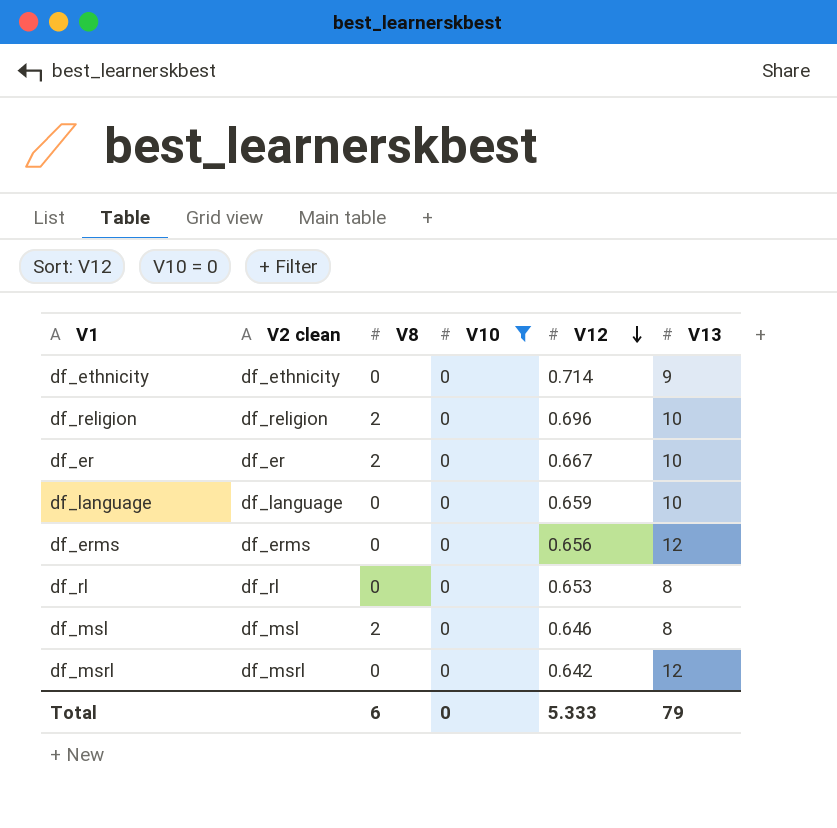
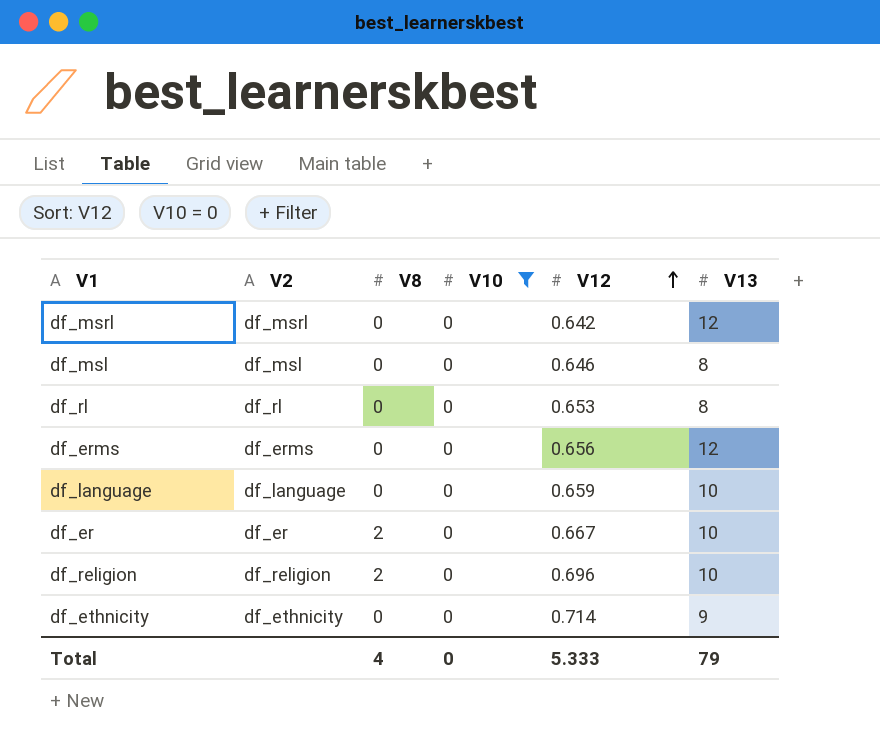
row order: V12 descending -> V12 ascending
column name: V2 clean -> V2
df_msl | V8: 2 -> 0
Total | V8: 6 -> 4

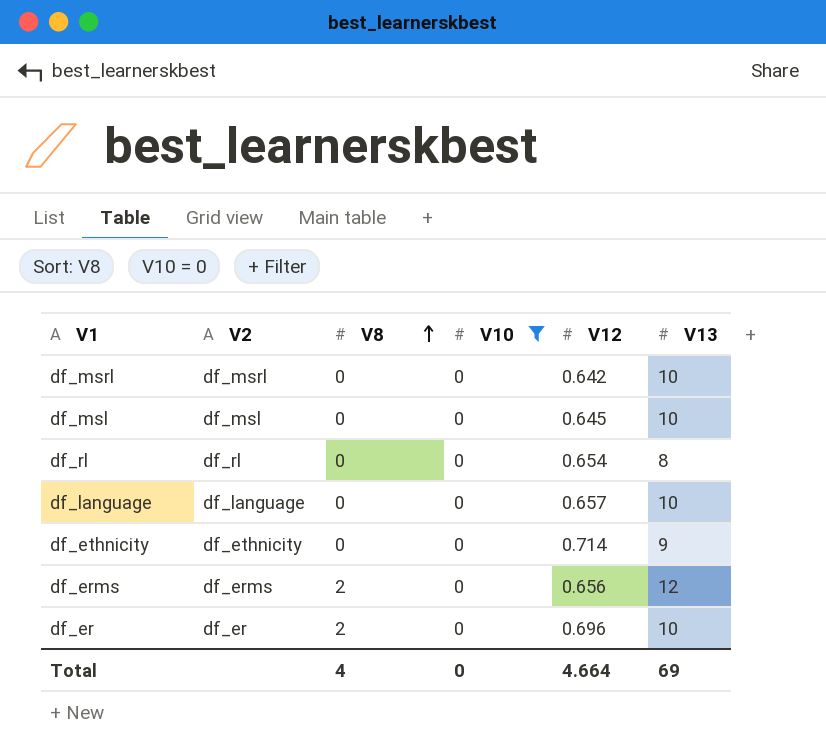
row order: V12 ascending -> V8 ascending
row df_religion: df_religion | 2 | 0 | 0.696 | 10 -> none
df_msrl | V13: 12 -> 10
df_msl | V12: 0.646 -> 0.645
df_msl | V13: 8 -> 10
df_rl | V12: 0.653 -> 0.654
df_language | V12: 0.659 -> 0.657
df_erms | V8: 0 -> 2
df_er | V12: 0.667 -> 0.696
Total | V12: 5.333 -> 4.664
Total | V13: 79 -> 69

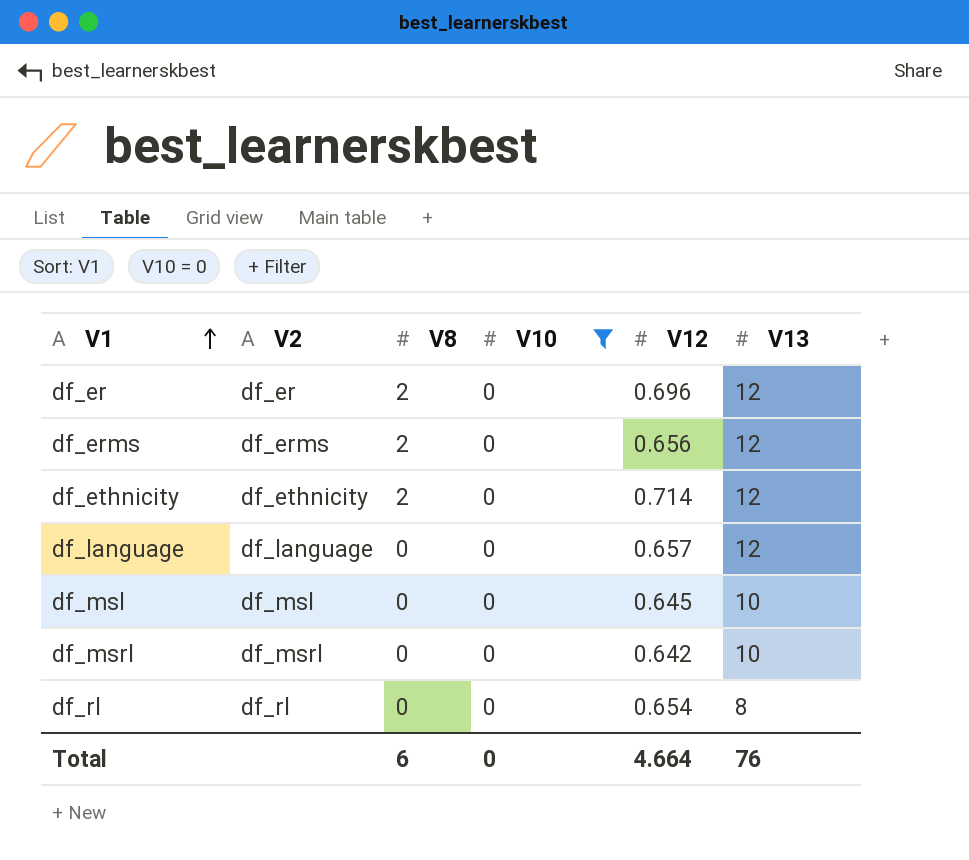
row order: V8 ascending -> V1 ascending
df_er | V13: 10 -> 12
df_ethnicity | V8: 0 -> 2
df_ethnicity | V13: 9 -> 12
df_language | V13: 10 -> 12
Total | V8: 4 -> 6
Total | V13: 69 -> 76

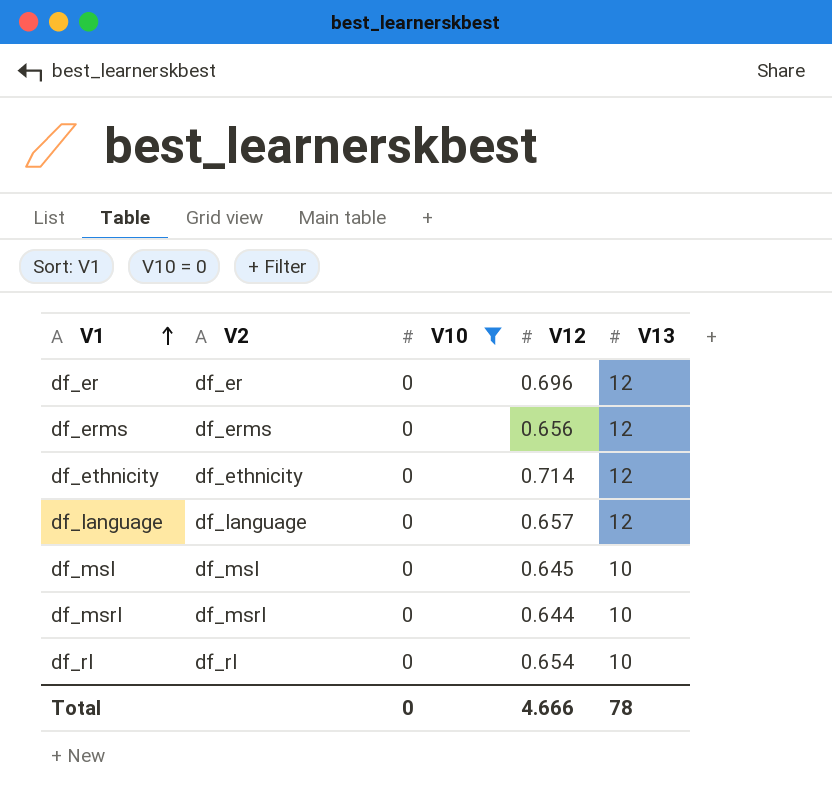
column V8 | position: 3 -> none
df_msrl | V12: 0.642 -> 0.644
df_rl | V13: 8 -> 10
Total | V12: 4.664 -> 4.666
Total | V13: 76 -> 78

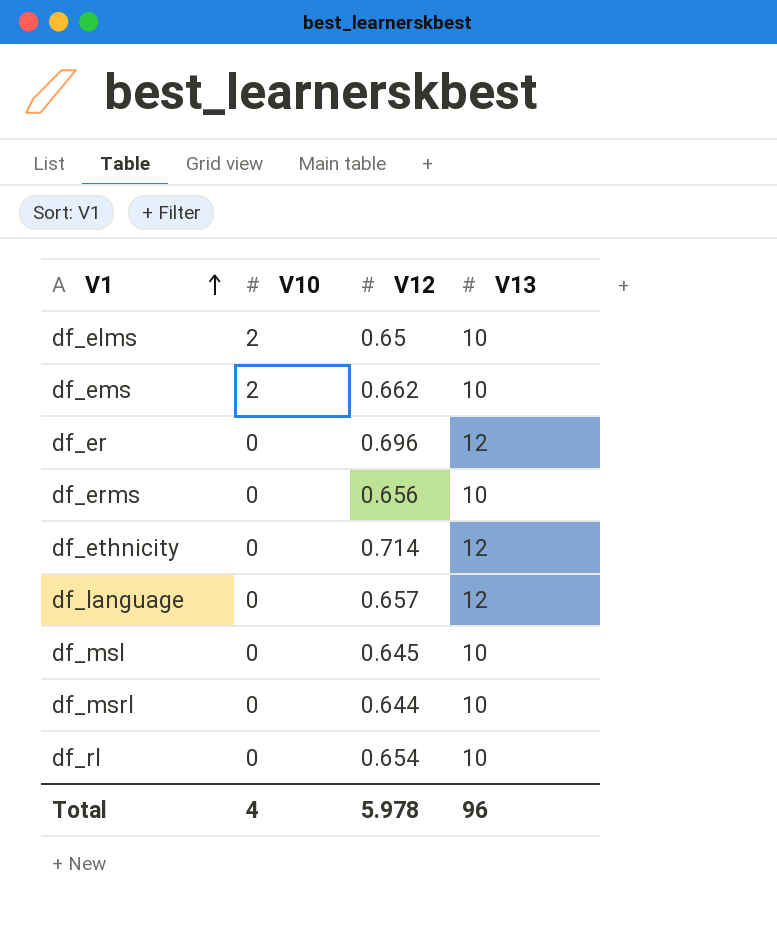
filter: V10 = 0 -> none
column V2 | position: 2 -> none
df_erms | V13: 12 -> 10
Total | V10: 0 -> 4
Total | V12: 4.666 -> 5.978
Total | V13: 78 -> 96

